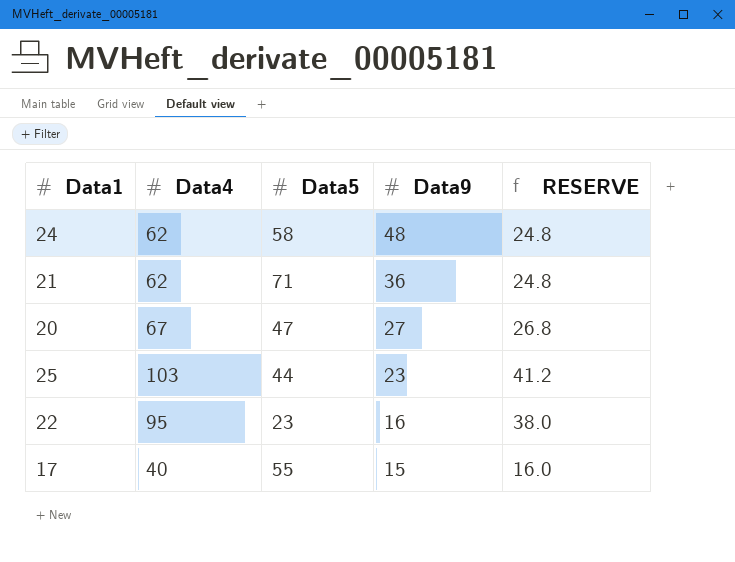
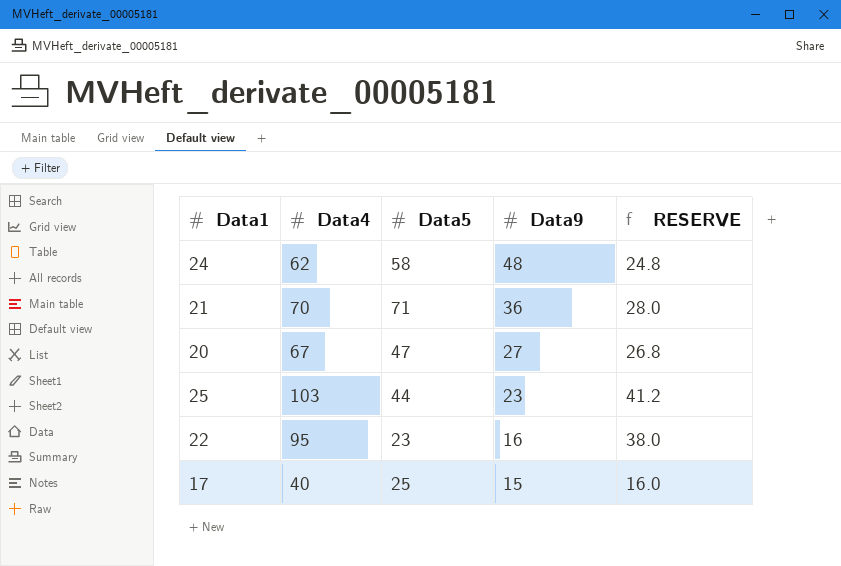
21 | Data4: 62 -> 70
21 | RESERVE: 24.8 -> 28.0
17 | Data5: 55 -> 25

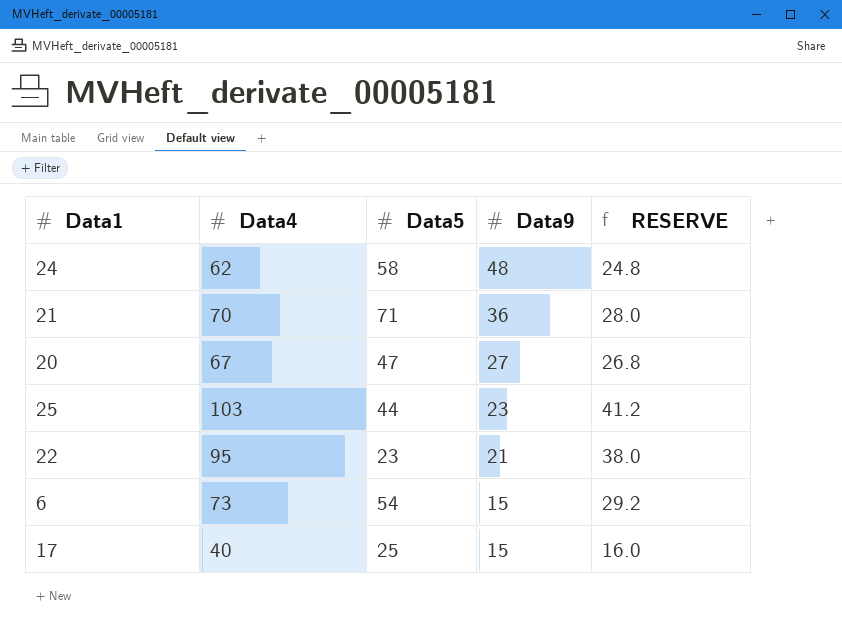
22 | Data9: 16 -> 21
row 6: none -> 73 | 54 | 15 | 29.2

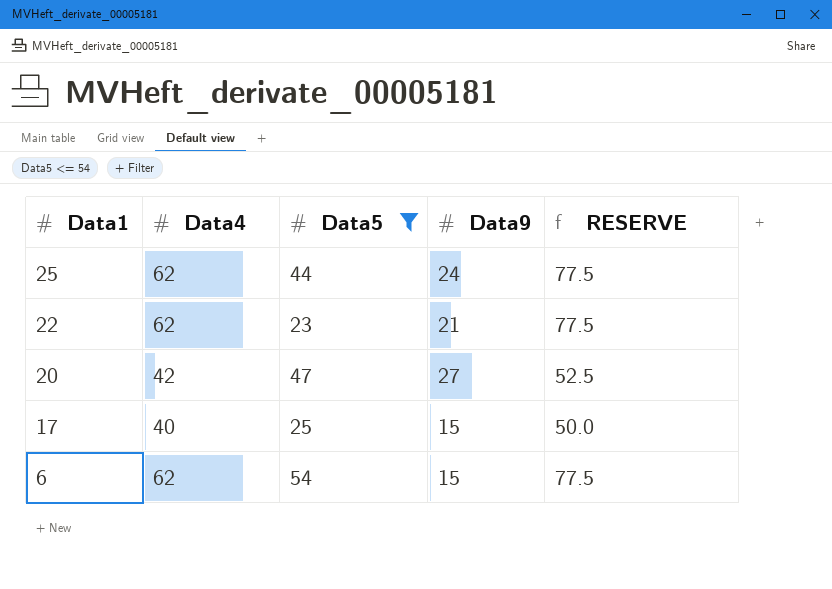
filter: none -> Data5 <= 54
row order: Data9 descending -> Data1 descending
column RESERVE | formula: [Data4] * 0.4 -> [Data4] * 1.25
25 | Data4: 103 -> 62
25 | Data9: 23 -> 24
22 | Data4: 95 -> 62
20 | Data4: 67 -> 42
6 | Data4: 73 -> 62

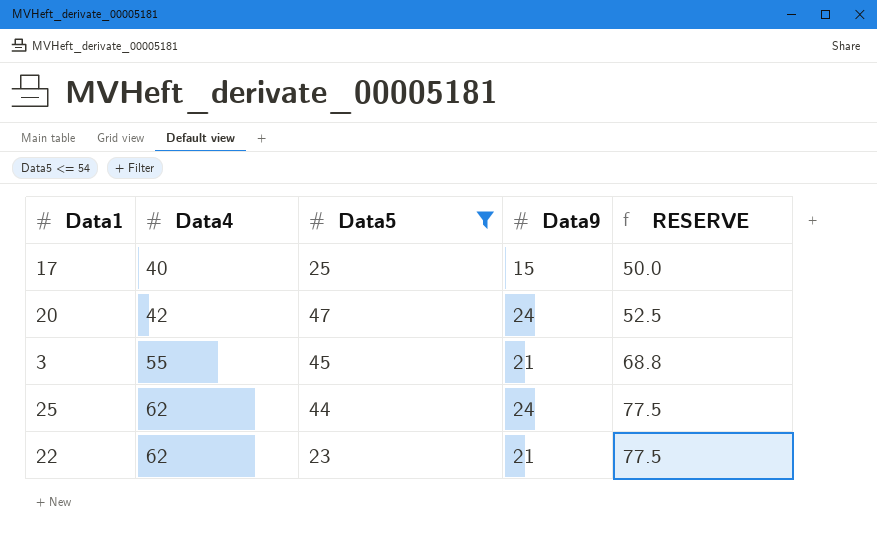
row order: Data1 descending -> Data4 ascending
row 6: 62 | 54 | 15 | 77.5 -> none
20 | Data9: 27 -> 24
row 3: none -> 55 | 45 | 21 | 68.8

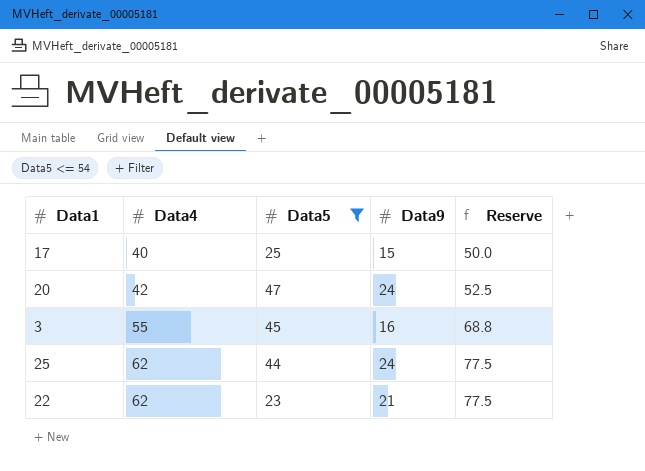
column name: RESERVE -> Reserve
3 | Data9: 21 -> 16

